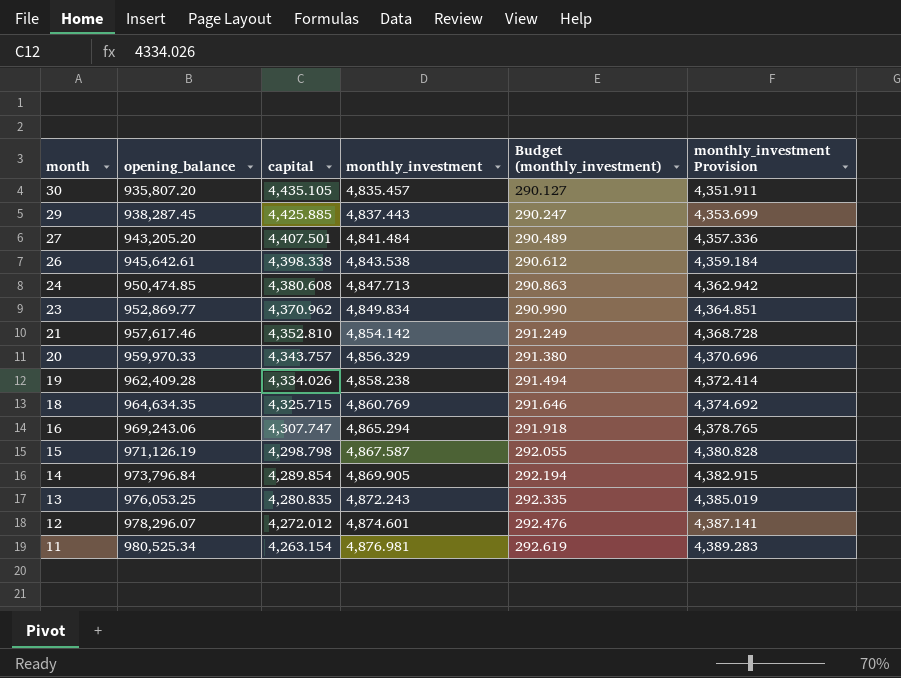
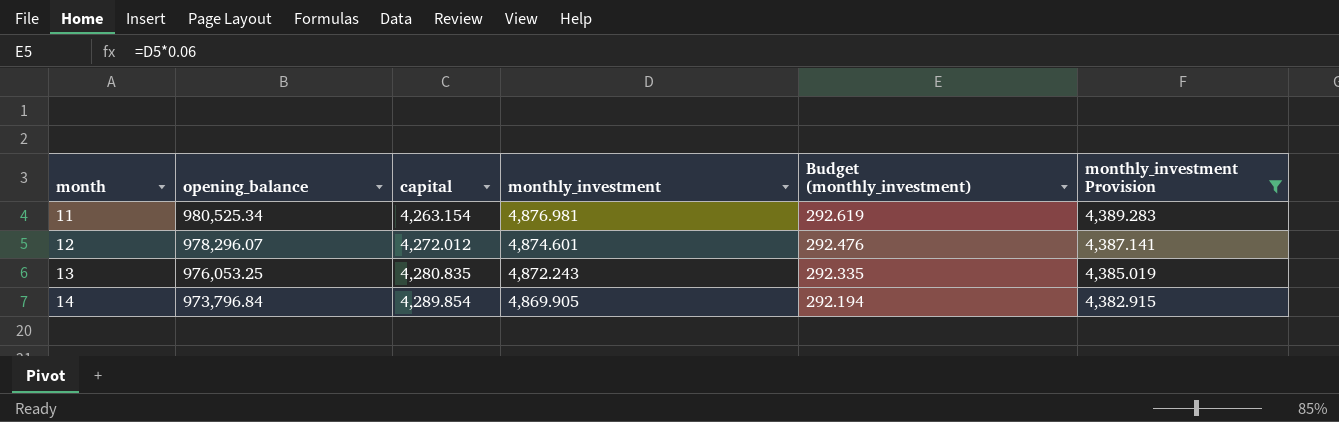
filter: none -> monthly_investment Provision >= 4,382.915
row order: month descending -> month ascending

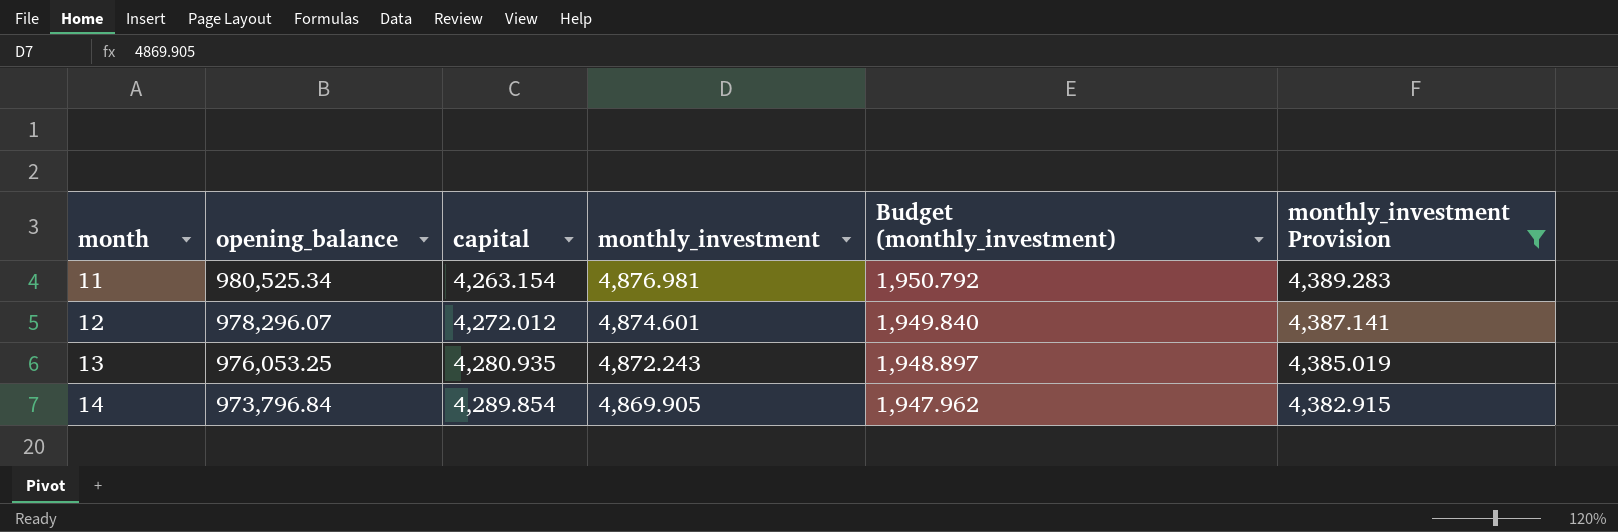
column Budget (monthly_investment) | formula: [monthly_investment] * 0.06 -> [monthly_investment] * 0.4
13 | capital: 4,280.835 -> 4,280.935

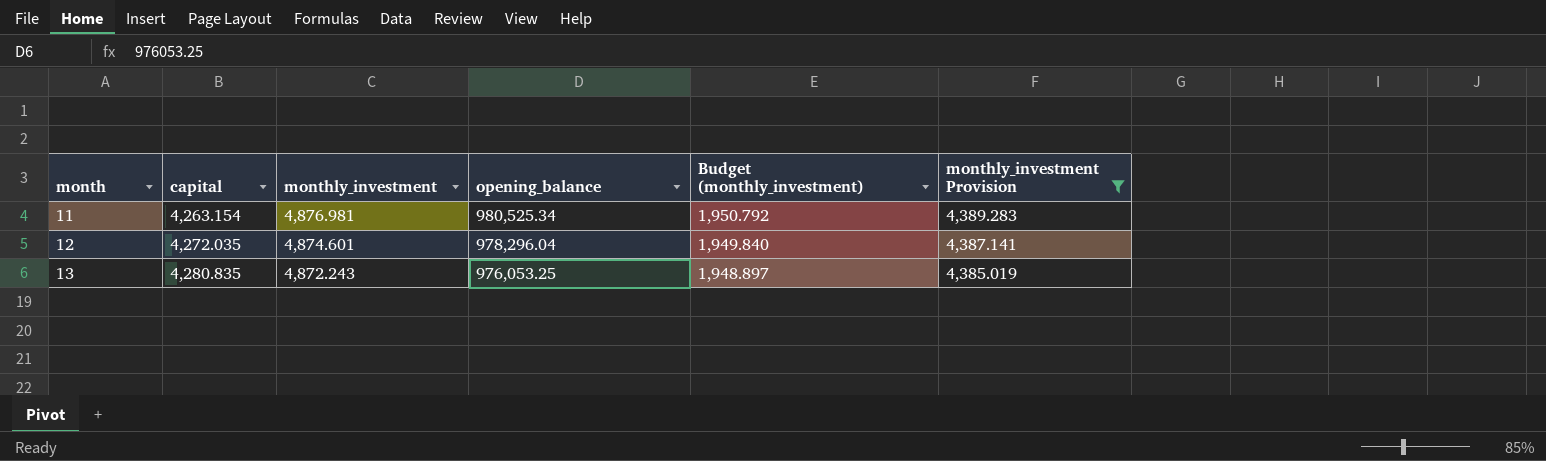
column opening_balance | position: 2 -> 4
row 14: 973,796.84 | 4,289.854 | 4,869.905 | 1,947.962 | 4,382.915 -> none
12 | capital: 4,272.012 -> 4,272.035
12 | opening_balance: 978,296.07 -> 978,296.04
13 | capital: 4,280.935 -> 4,280.835

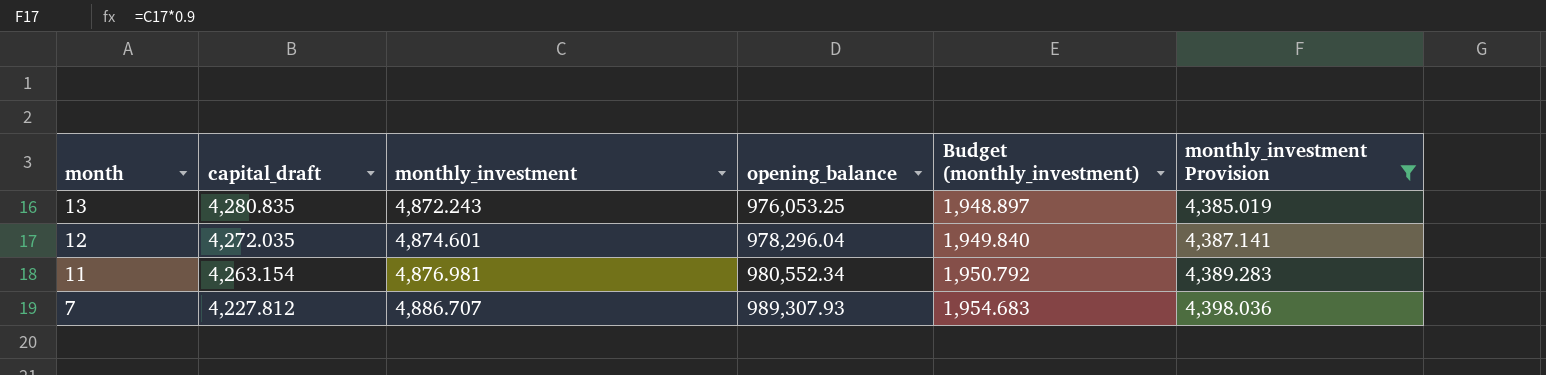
row order: month ascending -> month descending
column name: capital -> capital_draft
11 | opening_balance: 980,525.34 -> 980,552.34
row 7: none -> 4,227.812 | 4,886.707 | 989,307.93 | 1,954.683 | 4,398.036

